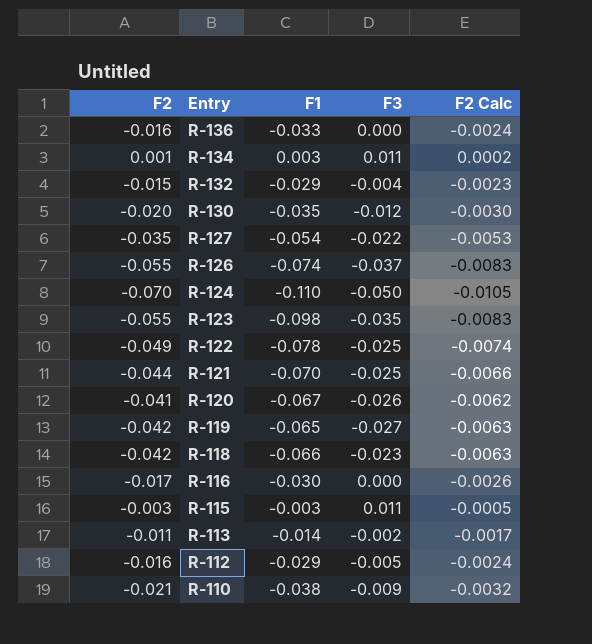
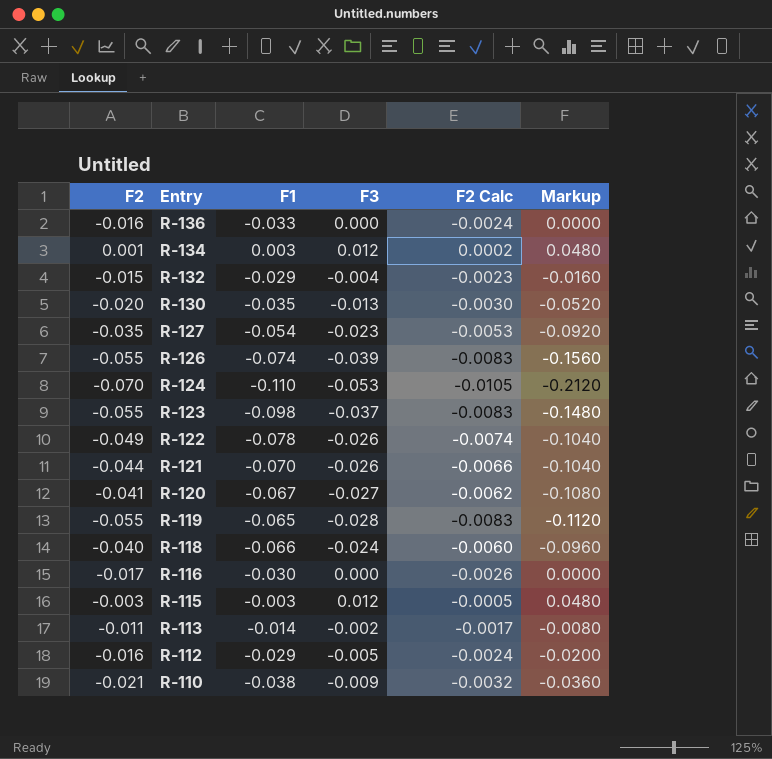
column Markup | formula: none -> [F3] * 4
R-134 | F3: 0.011 -> 0.012
R-130 | F3: -0.012 -> -0.013
R-127 | F3: -0.022 -> -0.023
R-126 | F3: -0.037 -> -0.039
R-124 | F3: -0.050 -> -0.053
R-123 | F3: -0.035 -> -0.037
R-122 | F3: -0.025 -> -0.026
R-121 | F3: -0.025 -> -0.026
R-120 | F3: -0.026 -> -0.027
R-119 | F2: -0.042 -> -0.055
R-119 | F3: -0.027 -> -0.028
R-119 | F2 Calc: -0.0063 -> -0.0083
R-118 | F2: -0.042 -> -0.040
R-118 | F3: -0.023 -> -0.024
R-118 | F2 Calc: -0.0063 -> -0.0060
R-115 | F3: 0.011 -> 0.012

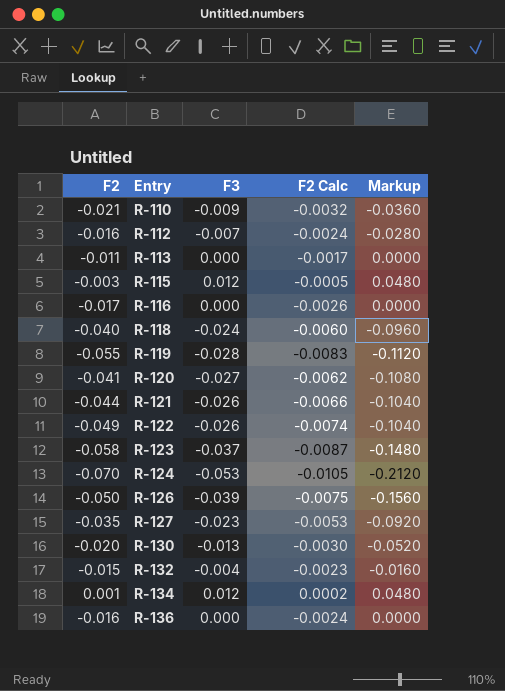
row order: Entry descending -> Entry ascending
column F1 | position: 3 -> none
R-112 | F3: -0.005 -> -0.007
R-112 | Markup: -0.0200 -> -0.0280
R-113 | F3: -0.002 -> 0.000
R-113 | Markup: -0.0080 -> 0.0000
R-123 | F2: -0.055 -> -0.058
R-123 | F2 Calc: -0.0083 -> -0.0087
R-126 | F2: -0.055 -> -0.050
R-126 | F2 Calc: -0.0083 -> -0.0075

